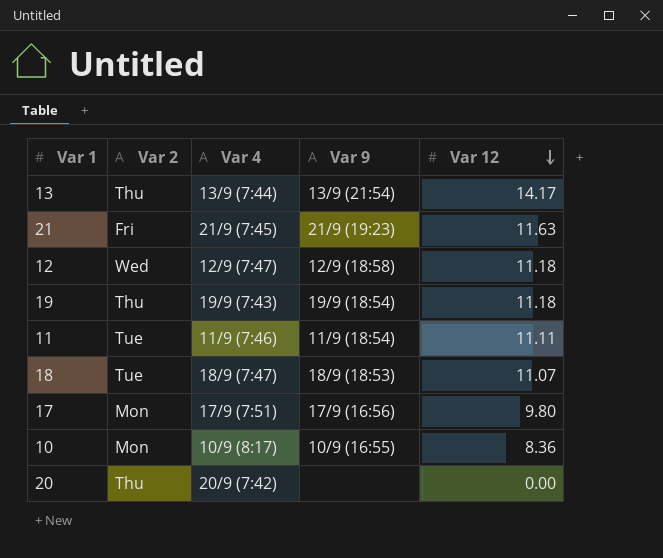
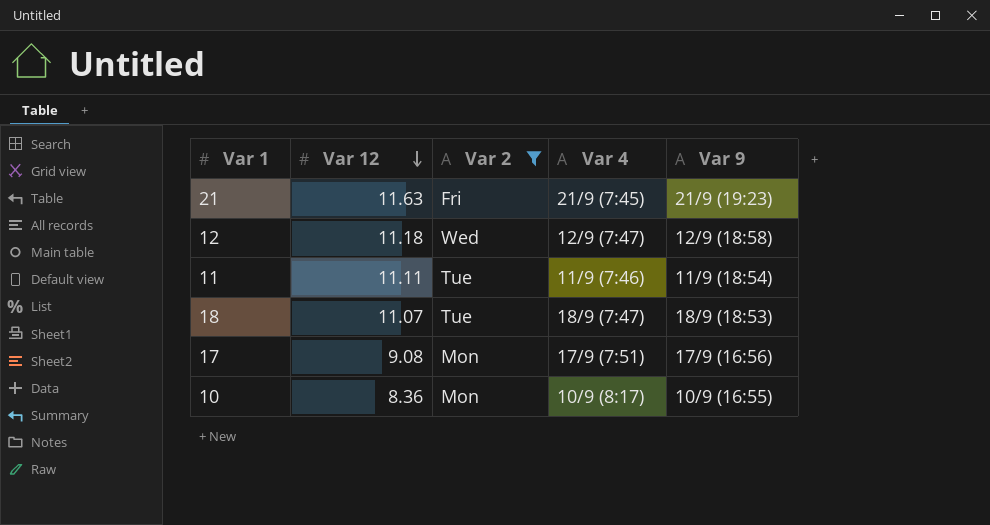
filter: none -> Var 2 != Thu
column Var 12 | position: 5 -> 2
17 | Var 12: 9.80 -> 9.08

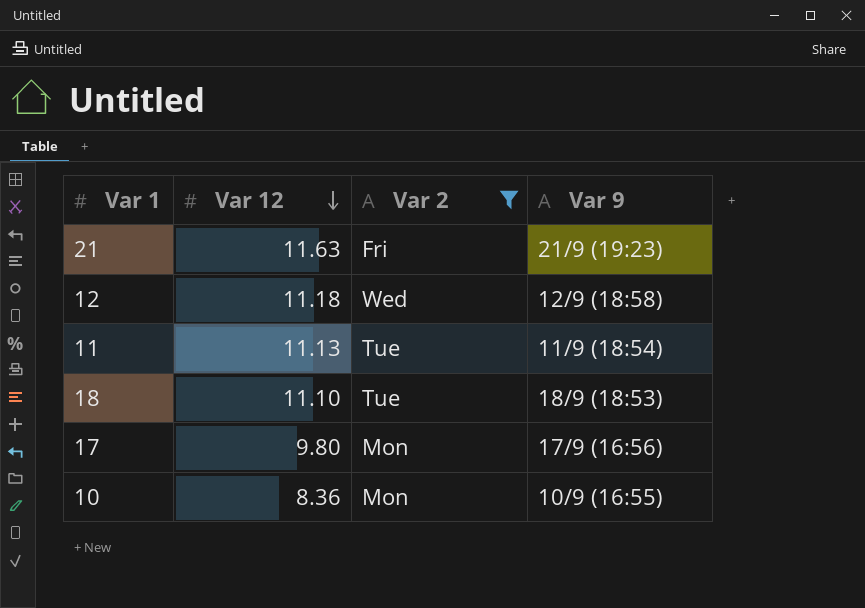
column Var 4 | position: 4 -> none
11 | Var 12: 11.11 -> 11.13
18 | Var 12: 11.07 -> 11.10
17 | Var 12: 9.08 -> 9.80

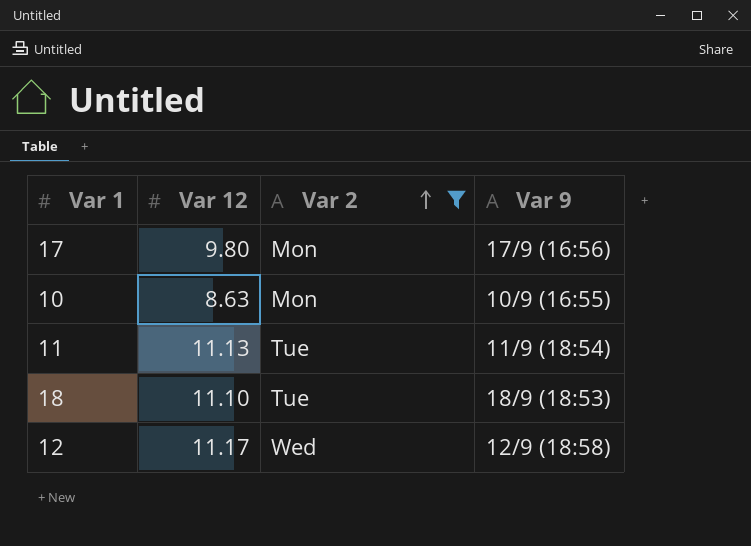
row order: Var 12 descending -> Var 2 ascending
row 21: 11.63 | Fri | 21/9 (19:23) -> none
10 | Var 12: 8.36 -> 8.63
12 | Var 12: 11.18 -> 11.17

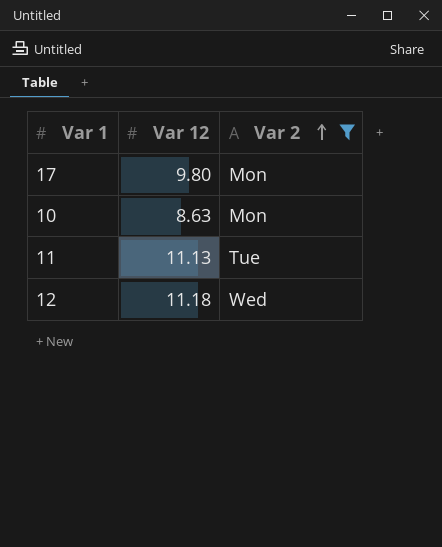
column Var 9 | position: 4 -> none
row 18: 11.10 | Tue | 18/9 (18:53) -> none
12 | Var 12: 11.17 -> 11.18

